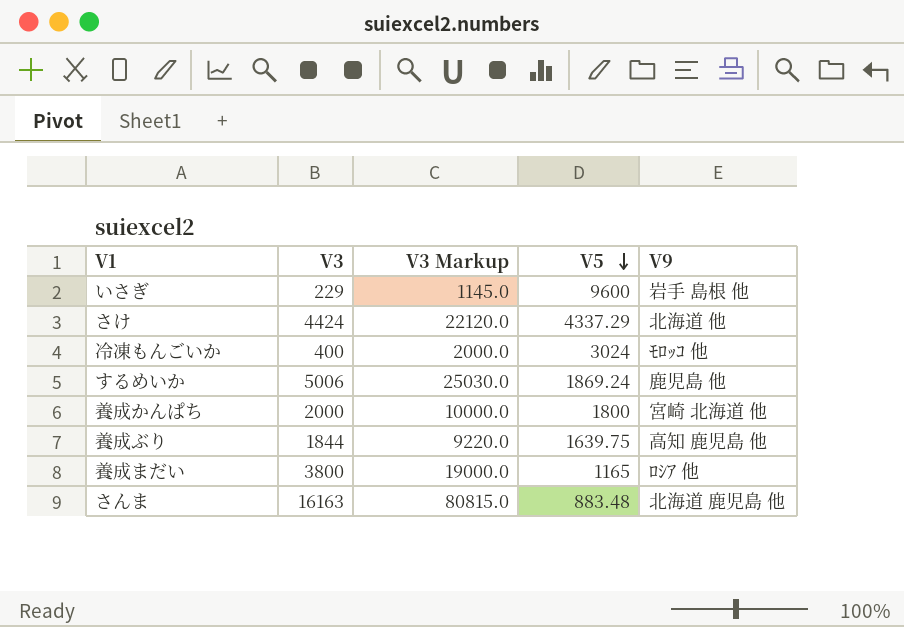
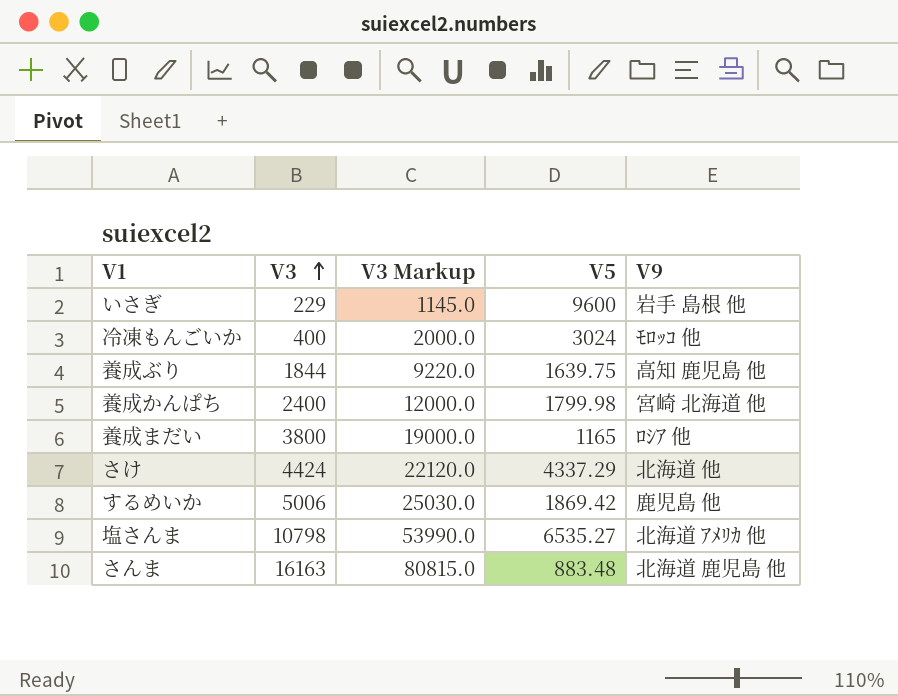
row order: V5 descending -> V3 ascending
養成かんぱち | V3: 2000 -> 2400
養成かんぱち | V3 Markup: 10000.0 -> 12000.0
養成かんぱち | V5: 1800 -> 1799.98
するめいか | V5: 1869.24 -> 1869.42
row 塩さんま: none -> 10798 | 53990.0 | 6535.27 | 北海道 ｱﾒﾘｶ 他

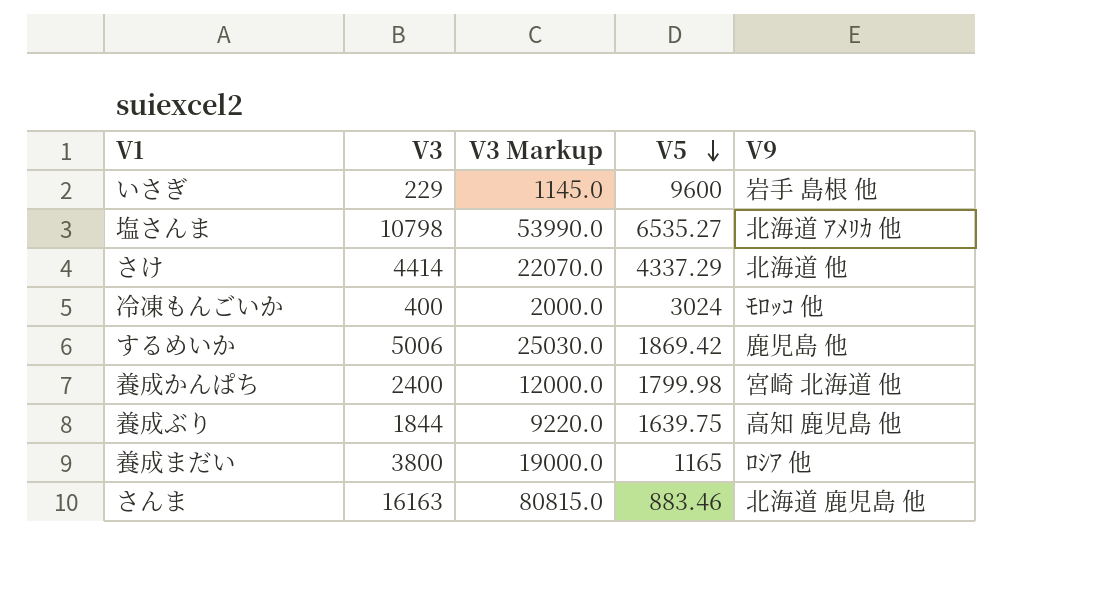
row order: V3 ascending -> V5 descending
さけ | V3: 4424 -> 4414
さけ | V3 Markup: 22120.0 -> 22070.0
さんま | V5: 883.48 -> 883.46

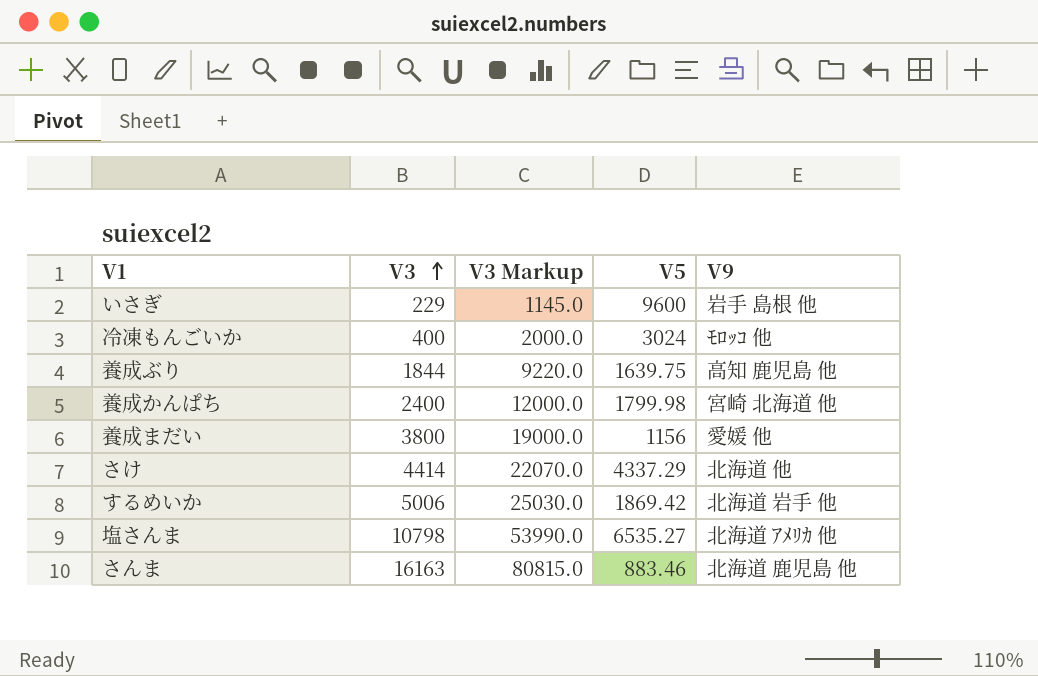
row order: V5 descending -> V3 ascending
養成まだい | V5: 1165 -> 1156
養成まだい | V9: ﾛｼｱ 他 -> 愛媛 他
するめいか | V9: 鹿児島 他 -> 北海道 岩手 他

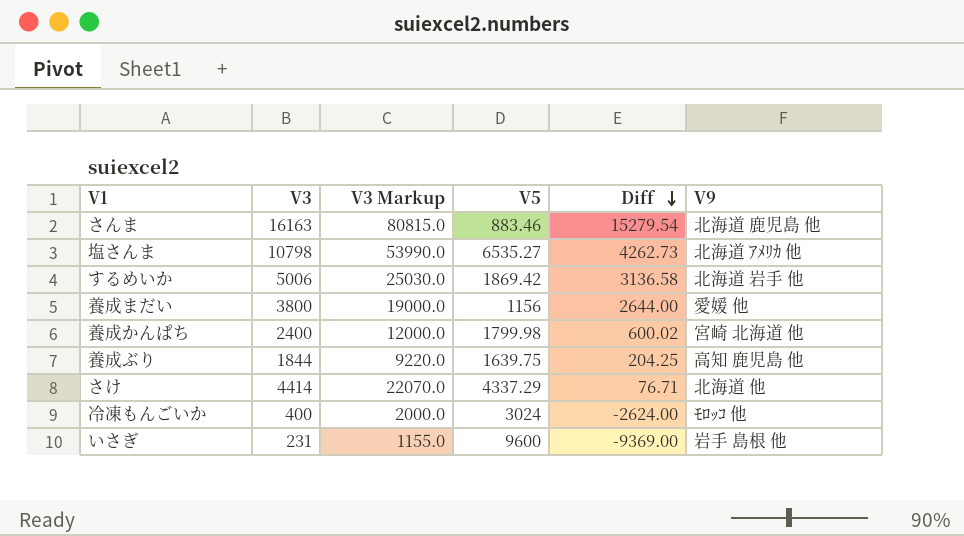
row order: V3 ascending -> Diff descending
column Diff | formula: none -> [V3] - [V5]
いさぎ | V3: 229 -> 231
いさぎ | V3 Markup: 1145.0 -> 1155.0

